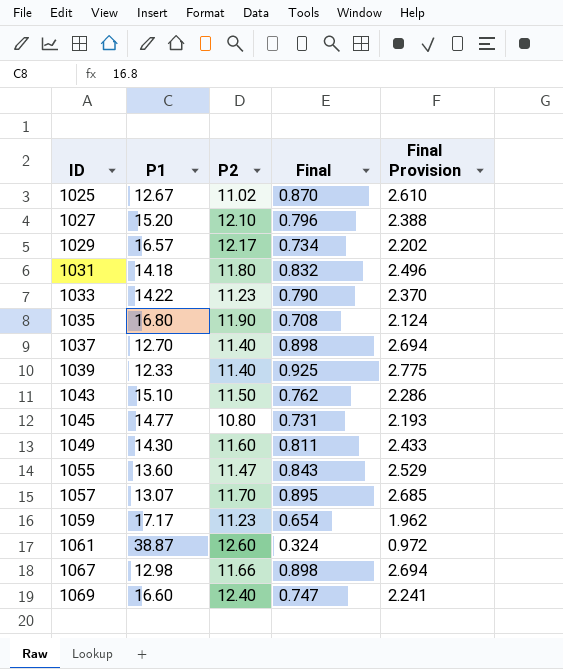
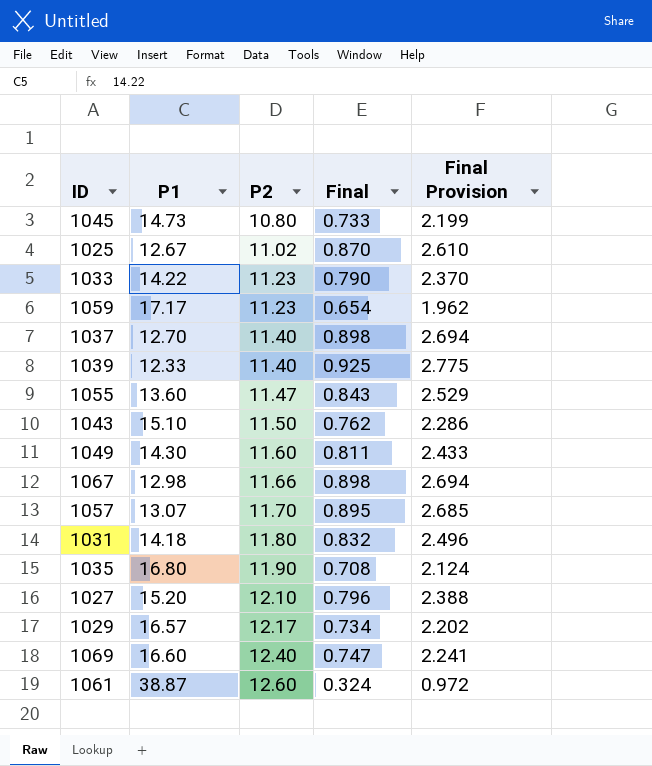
row order: ID ascending -> P2 ascending
1045 | P1: 14.77 -> 14.73
1045 | Final: 0.731 -> 0.733
1045 | Final Provision: 2.193 -> 2.199

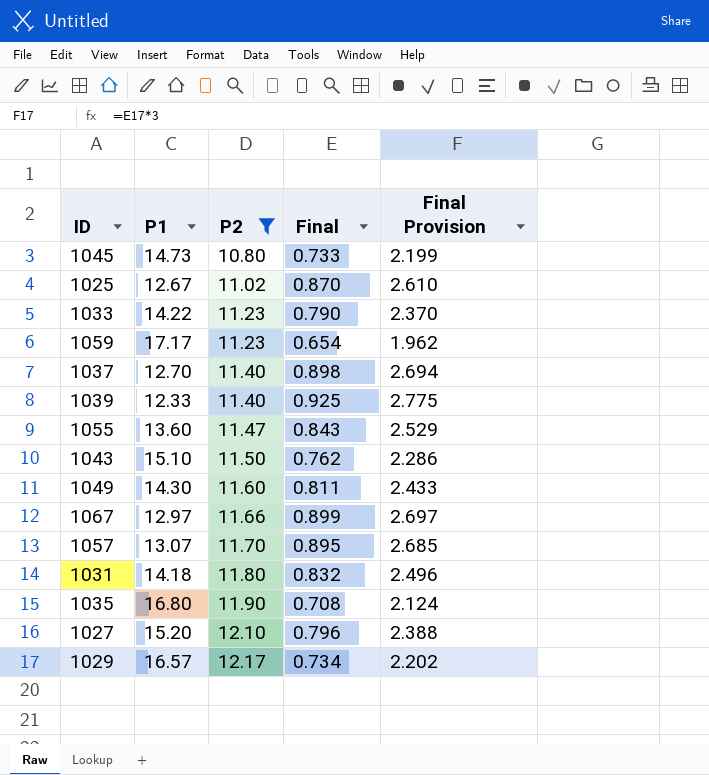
filter: none -> P2 <= 12.17
1067 | P1: 12.98 -> 12.97
1067 | Final: 0.898 -> 0.899
1067 | Final Provision: 2.694 -> 2.697

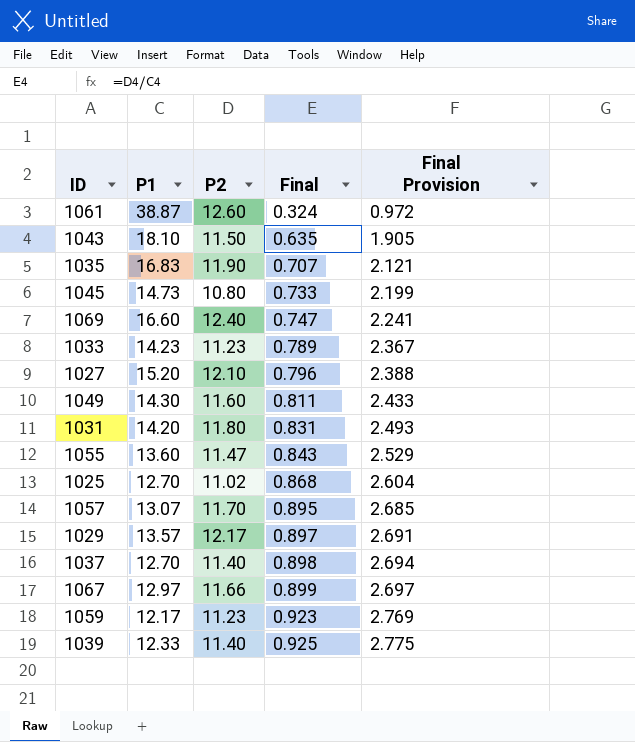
filter: P2 <= 12.17 -> none
row order: P2 ascending -> Final ascending
1043 | P1: 15.10 -> 18.10
1043 | Final: 0.762 -> 0.635
1043 | Final Provision: 2.286 -> 1.905
1035 | P1: 16.80 -> 16.83
1035 | Final: 0.708 -> 0.707
1035 | Final Provision: 2.124 -> 2.121
1033 | P1: 14.22 -> 14.23
1033 | Final: 0.790 -> 0.789
1033 | Final Provision: 2.370 -> 2.367
1031 | P1: 14.18 -> 14.20
1031 | Final: 0.832 -> 0.831
1031 | Final Provision: 2.496 -> 2.493
1025 | P1: 12.67 -> 12.70
1025 | Final: 0.870 -> 0.868
1025 | Final Provision: 2.610 -> 2.604
1029 | P1: 16.57 -> 13.57
1029 | Final: 0.734 -> 0.897
1029 | Final Provision: 2.202 -> 2.691
1059 | P1: 17.17 -> 12.17
1059 | Final: 0.654 -> 0.923
1059 | Final Provision: 1.962 -> 2.769

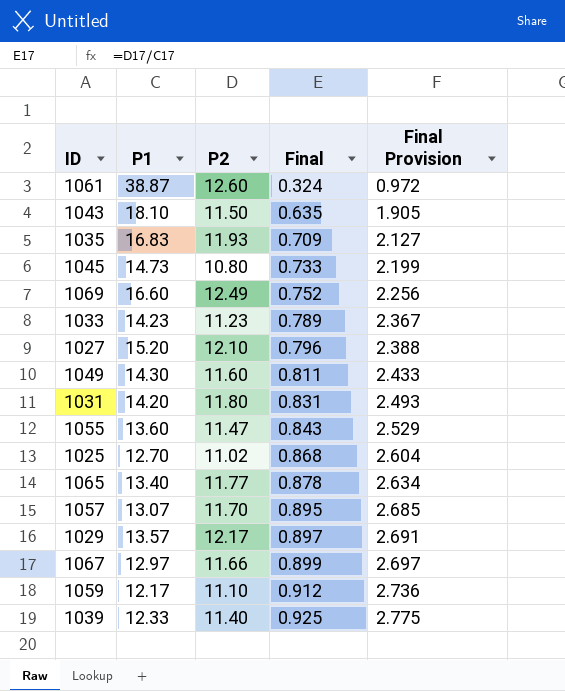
row 1037: 12.70 | 11.40 | 0.898 | 2.694 -> none
1035 | P2: 11.90 -> 11.93
1035 | Final: 0.707 -> 0.709
1035 | Final Provision: 2.121 -> 2.127
1069 | P2: 12.40 -> 12.49
1069 | Final: 0.747 -> 0.752
1069 | Final Provision: 2.241 -> 2.256
row 1065: none -> 13.40 | 11.77 | 0.878 | 2.634
1059 | P2: 11.23 -> 11.10
1059 | Final: 0.923 -> 0.912
1059 | Final Provision: 2.769 -> 2.736

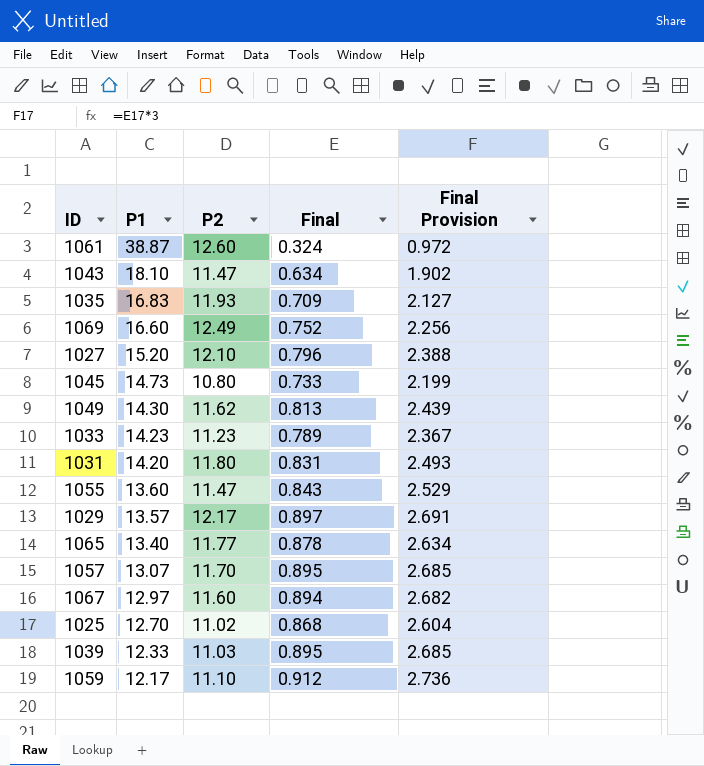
row order: Final ascending -> P1 descending
1043 | P2: 11.50 -> 11.47
1043 | Final: 0.635 -> 0.634
1043 | Final Provision: 1.905 -> 1.902
1049 | P2: 11.60 -> 11.62
1049 | Final: 0.811 -> 0.813
1049 | Final Provision: 2.433 -> 2.439
1067 | P2: 11.66 -> 11.60
1067 | Final: 0.899 -> 0.894
1067 | Final Provision: 2.697 -> 2.682
1039 | P2: 11.40 -> 11.03
1039 | Final: 0.925 -> 0.895
1039 | Final Provision: 2.775 -> 2.685

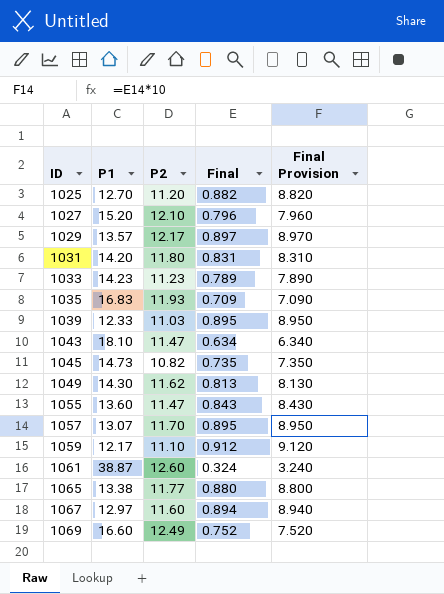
row order: P1 descending -> ID ascending
column Final Provision | formula: [Final] * 3 -> [Final] * 10
1025 | P2: 11.02 -> 11.20
1025 | Final: 0.868 -> 0.882
1045 | P2: 10.80 -> 10.82
1045 | Final: 0.733 -> 0.735
1065 | P1: 13.40 -> 13.38
1065 | Final: 0.878 -> 0.880

